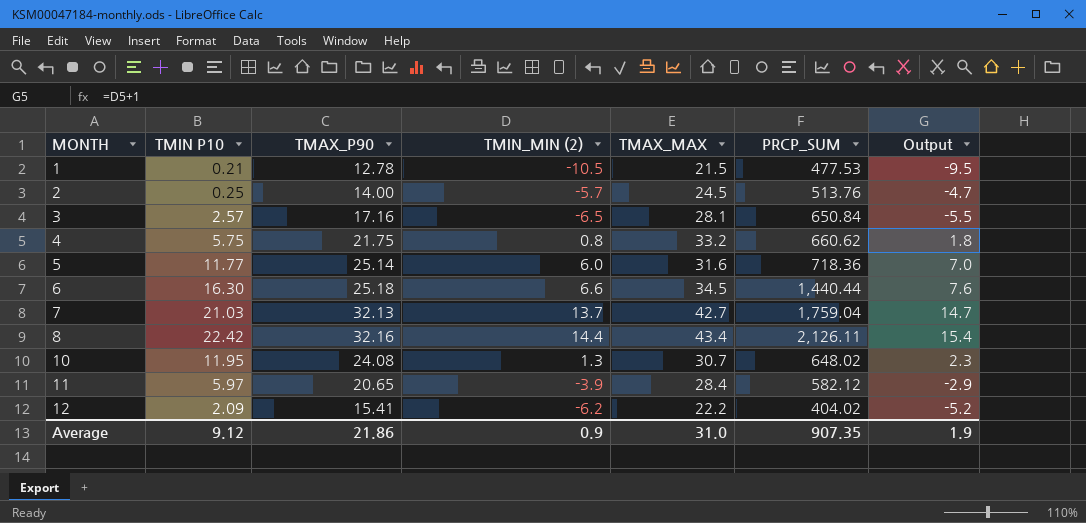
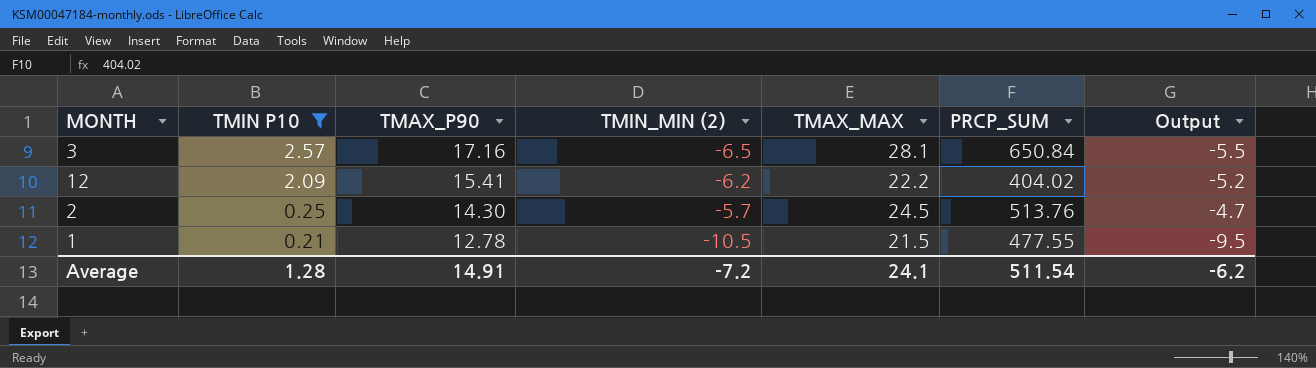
filter: none -> TMIN P10 <= 2.57
row order: MONTH ascending -> TMIN P10 descending
2 | TMAX_P90: 14.00 -> 14.30
1 | PRCP_SUM: 477.53 -> 477.55
Average | TMIN P10: 9.12 -> 1.28
Average | TMAX_P90: 21.86 -> 14.91
Average | TMIN_MIN (2): 0.9 -> -7.2
Average | TMAX_MAX: 31.0 -> 24.1
Average | PRCP_SUM: 907.35 -> 511.54
Average | Output: 1.9 -> -6.2

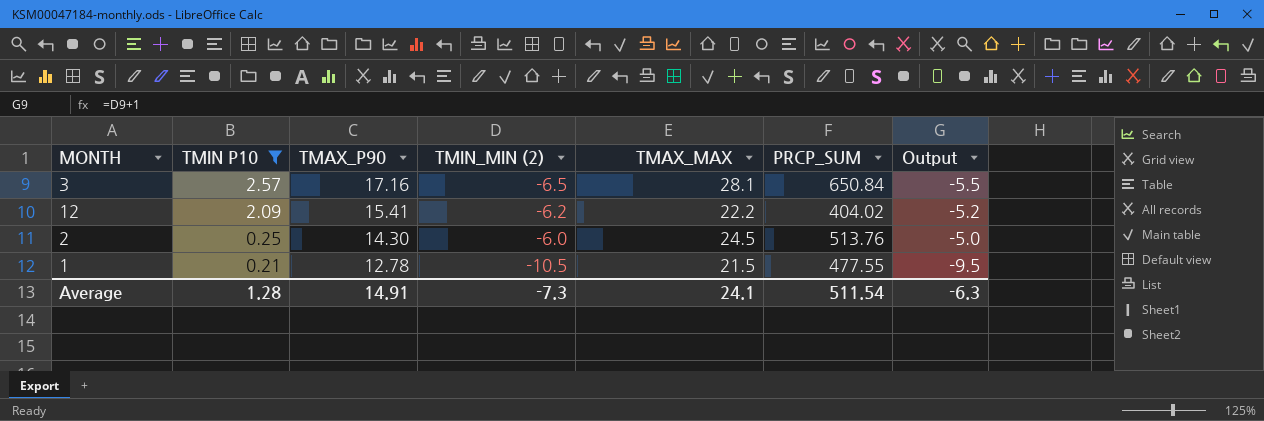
2 | TMIN_MIN (2): -5.7 -> -6.0
2 | Output: -4.7 -> -5.0
Average | TMIN_MIN (2): -7.2 -> -7.3
Average | Output: -6.2 -> -6.3

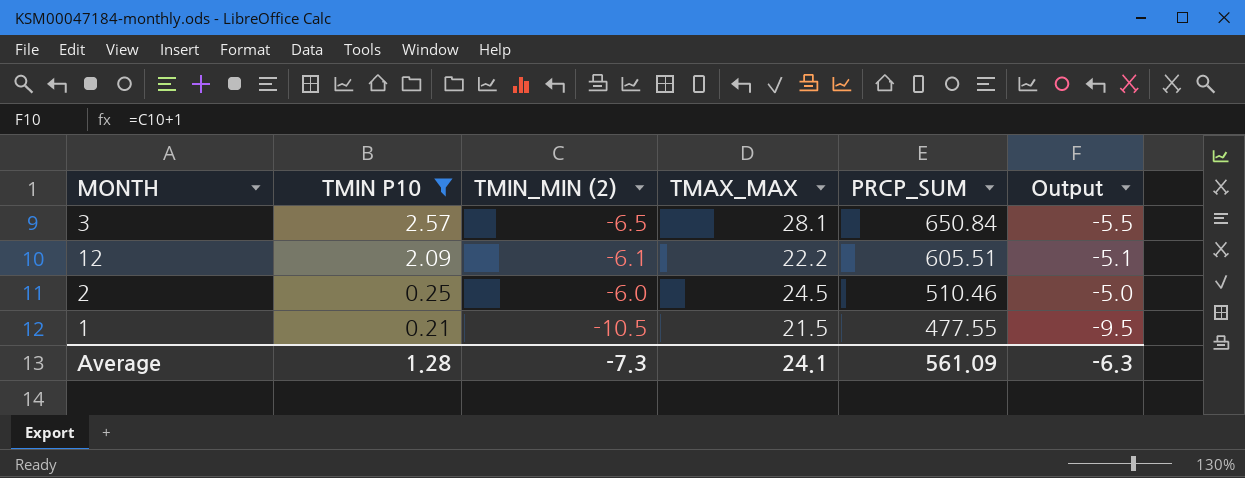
column TMAX_P90 | position: 3 -> none
12 | TMIN_MIN (2): -6.2 -> -6.1
12 | PRCP_SUM: 404.02 -> 605.51
12 | Output: -5.2 -> -5.1
2 | PRCP_SUM: 513.76 -> 510.46
Average | PRCP_SUM: 511.54 -> 561.09

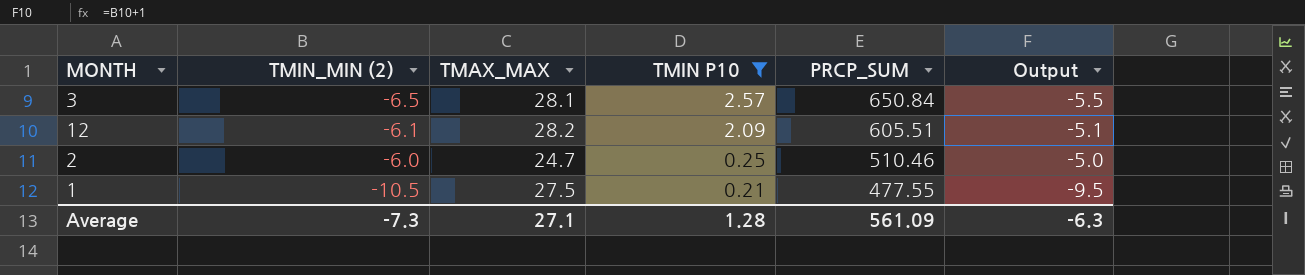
column TMIN P10 | position: 2 -> 4
12 | TMAX_MAX: 22.2 -> 28.2
2 | TMAX_MAX: 24.5 -> 24.7
1 | TMAX_MAX: 21.5 -> 27.5
Average | TMAX_MAX: 24.1 -> 27.1

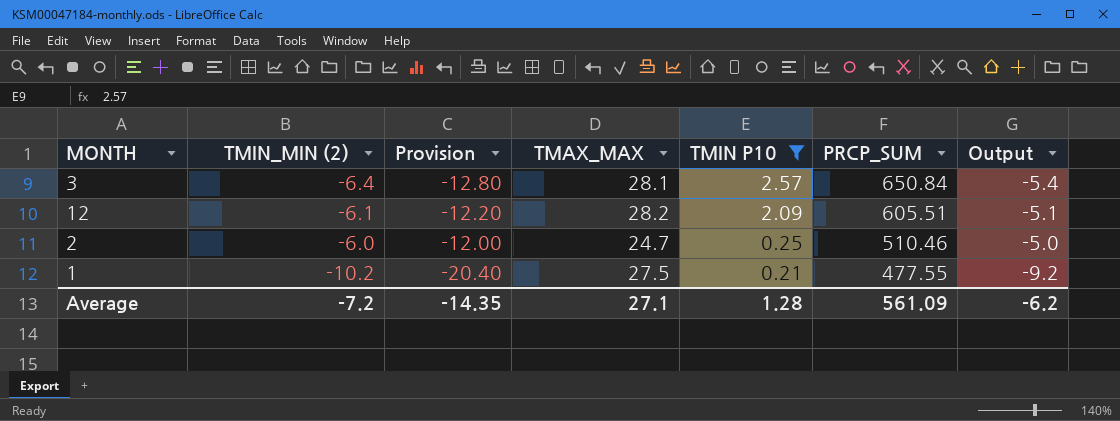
column Provision | formula: none -> [TMIN_MIN (2)] * 2
3 | TMIN_MIN (2): -6.5 -> -6.4
3 | Output: -5.5 -> -5.4
1 | TMIN_MIN (2): -10.5 -> -10.2
1 | Output: -9.5 -> -9.2
Average | TMIN_MIN (2): -7.3 -> -7.2
Average | Output: -6.3 -> -6.2

